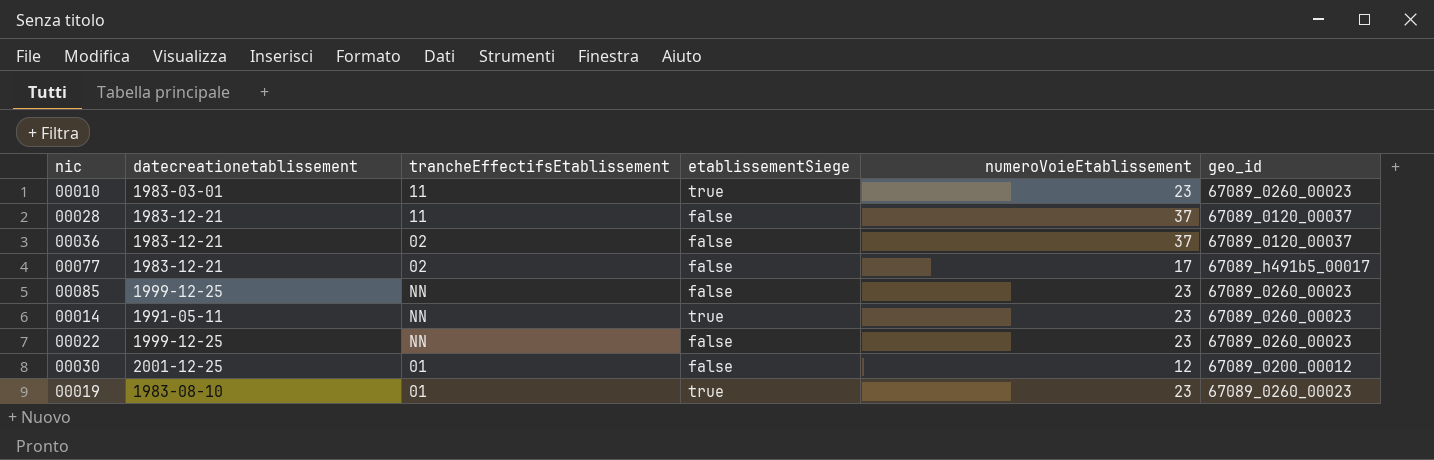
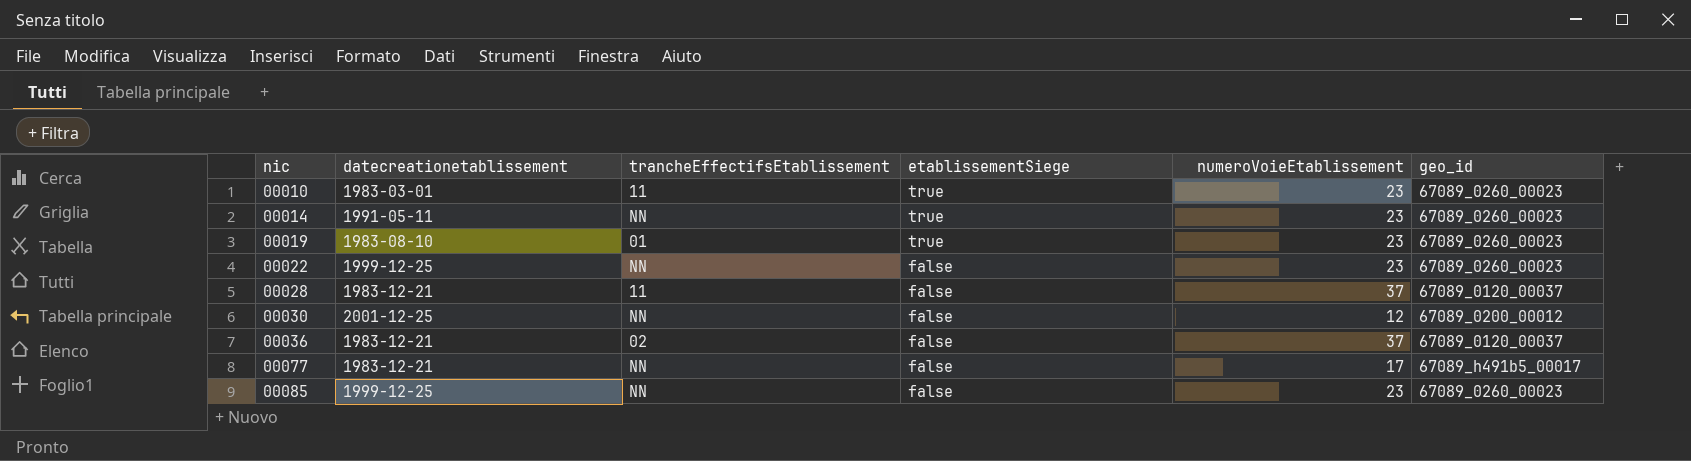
row order: none -> nic ascending
00030 | trancheEffectifsEtablissement: 01 -> NN
00077 | trancheEffectifsEtablissement: 02 -> NN

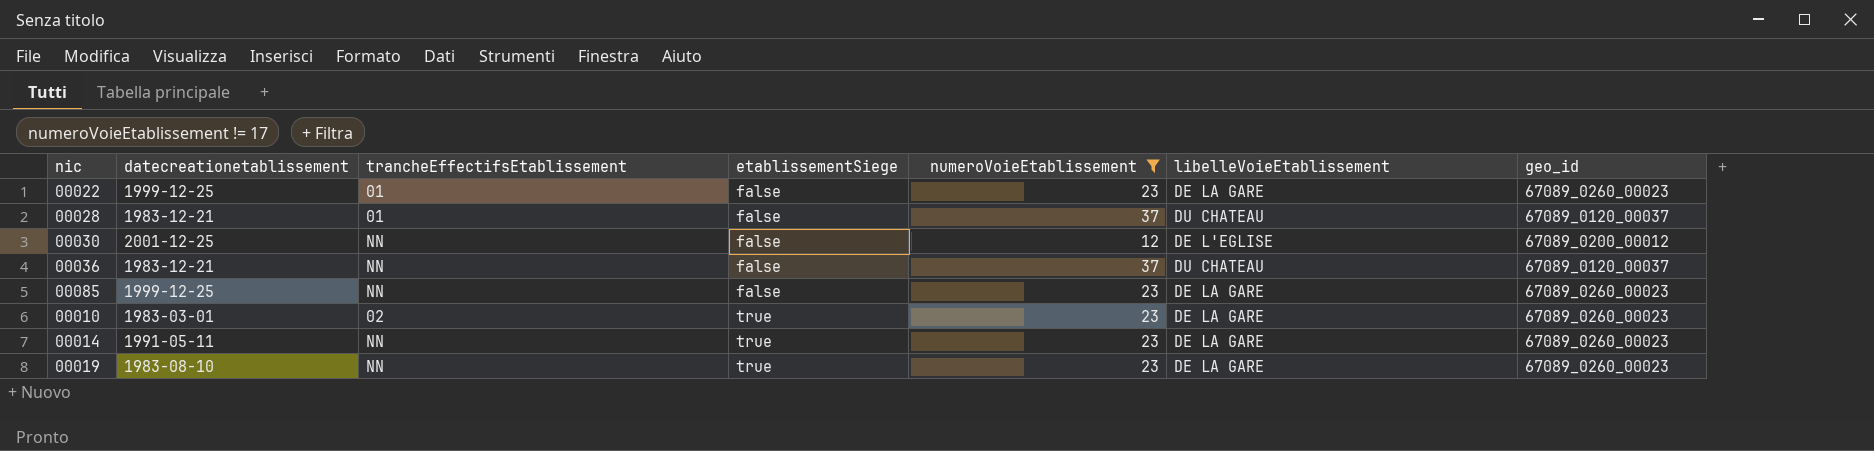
filter: none -> numeroVoieEtablissement != 17
row order: nic ascending -> etablissementSiege ascending
column libelleVoieEtablissement | position: none -> 6
00022 | trancheEffectifsEtablissement: NN -> 01
00028 | trancheEffectifsEtablissement: 11 -> 01
00036 | trancheEffectifsEtablissement: 02 -> NN
00010 | trancheEffectifsEtablissement: 11 -> 02
00019 | trancheEffectifsEtablissement: 01 -> NN

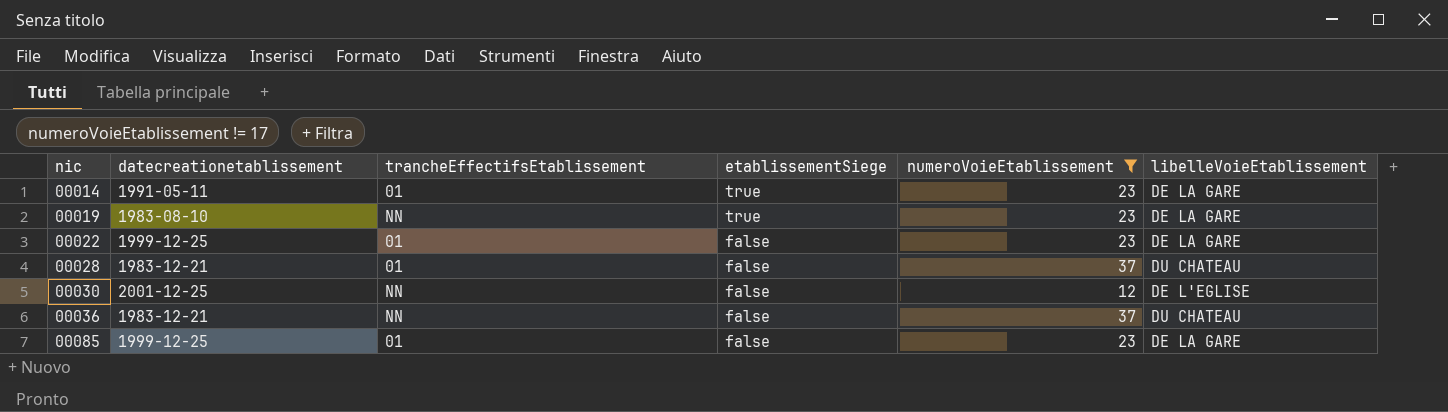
row order: etablissementSiege ascending -> nic ascending
column geo_id | position: 7 -> none
row 00010: 1983-03-01 | 02 | true | 23 | DE LA GARE | 67089_0260_00023 -> none
00014 | trancheEffectifsEtablissement: NN -> 01
00085 | trancheEffectifsEtablissement: NN -> 01

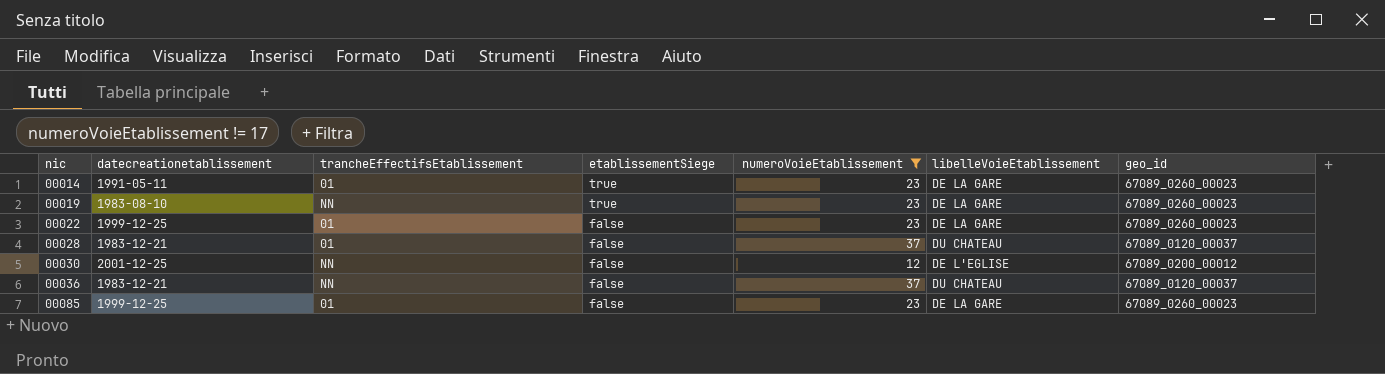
column geo_id | position: none -> 7

